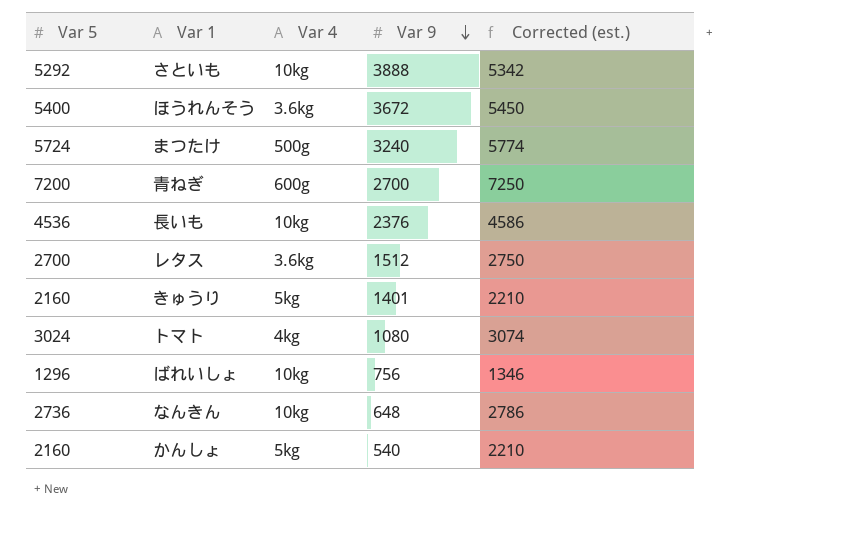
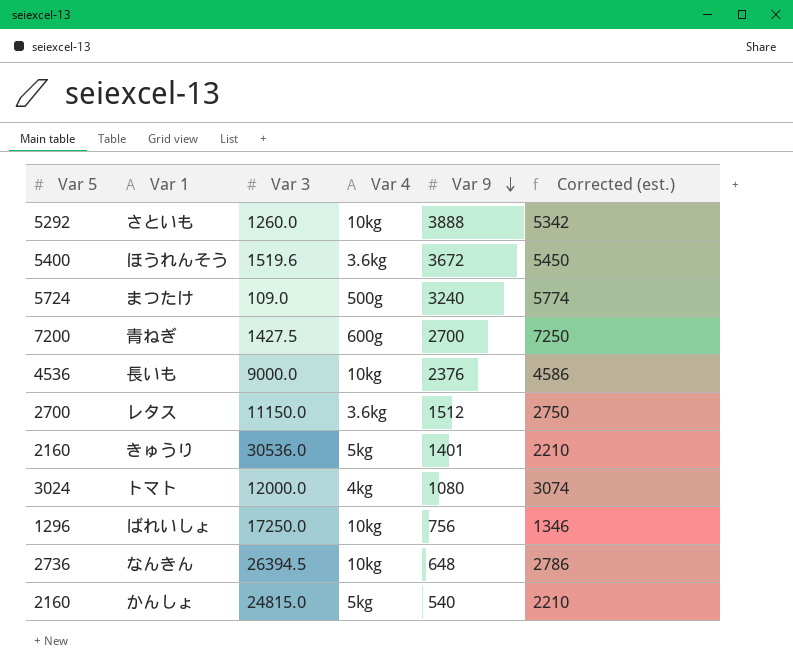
column Var 3 | position: none -> 3

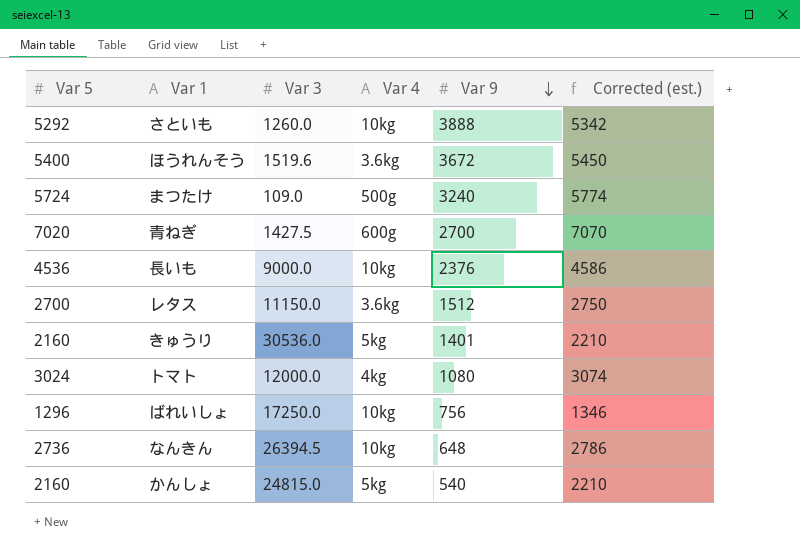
青ねぎ | Var 5: 7200 -> 7020
青ねぎ | Corrected (est.): 7250 -> 7070

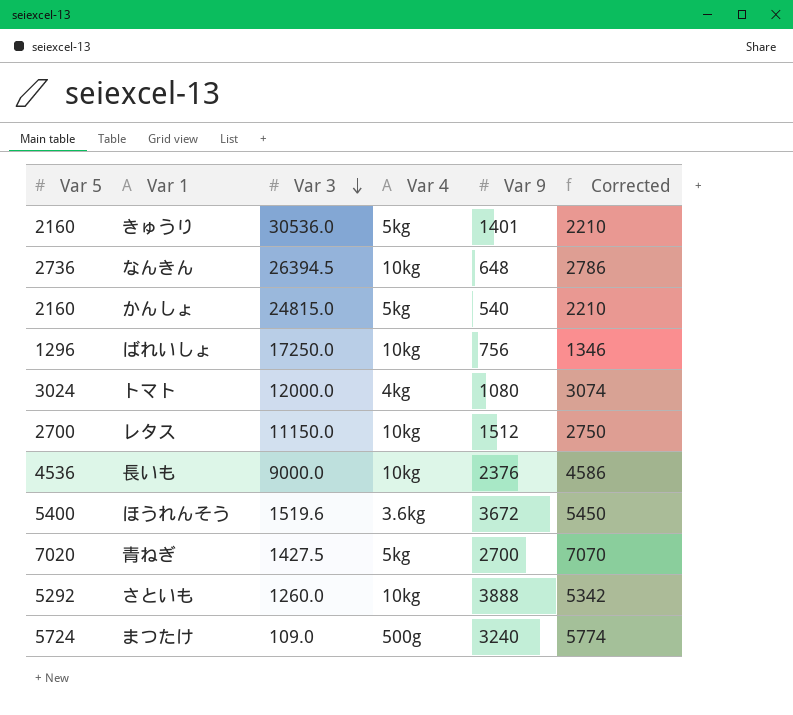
row order: Var 9 descending -> Var 3 descending
column name: Corrected (est.) -> Corrected
レタス | Var 4: 3.6kg -> 10kg
青ねぎ | Var 4: 600g -> 5kg

